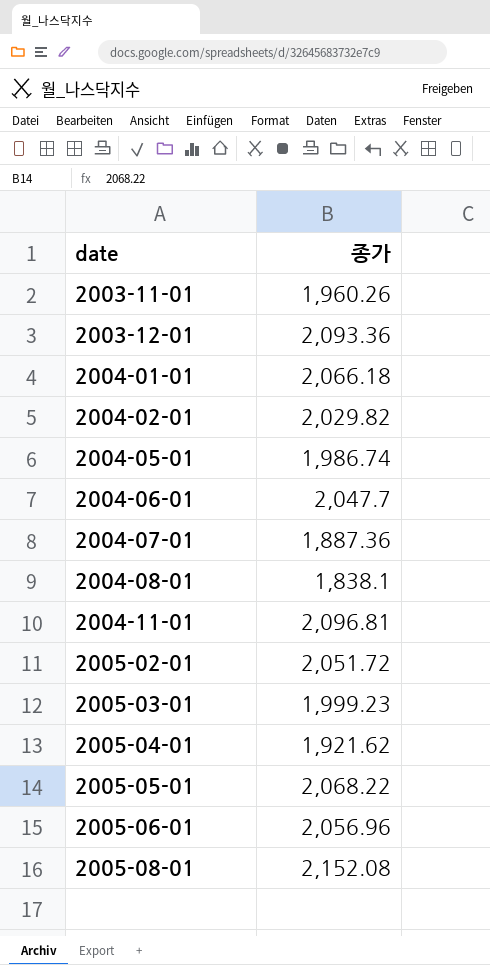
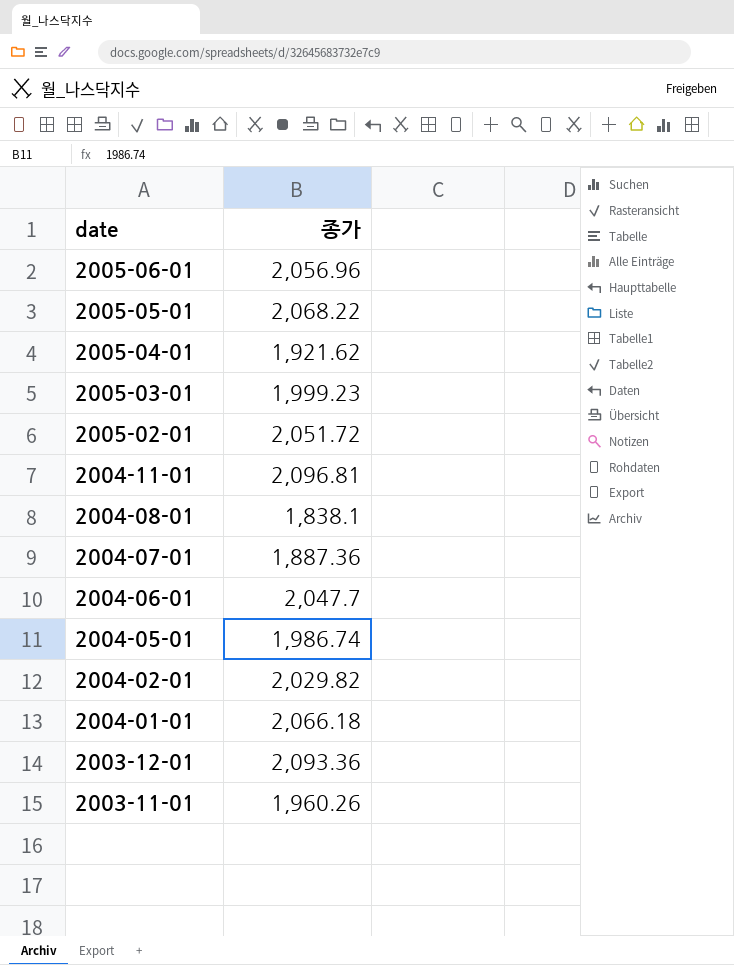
row order: date ascending -> date descending
row 2005-08-01: 2,152.08 -> none

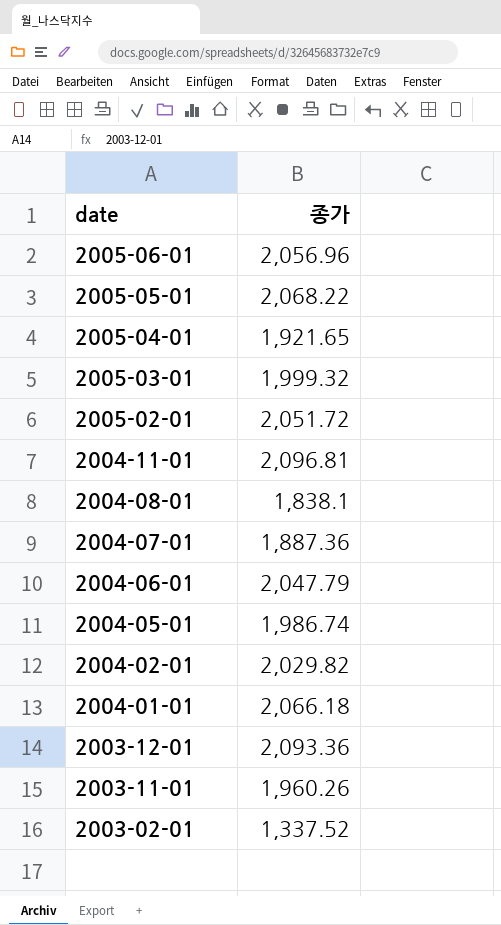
2005-04-01 | 종가: 1,921.62 -> 1,921.65
2005-03-01 | 종가: 1,999.23 -> 1,999.32
2004-06-01 | 종가: 2,047.7 -> 2,047.79
row 2003-02-01: none -> 1,337.52

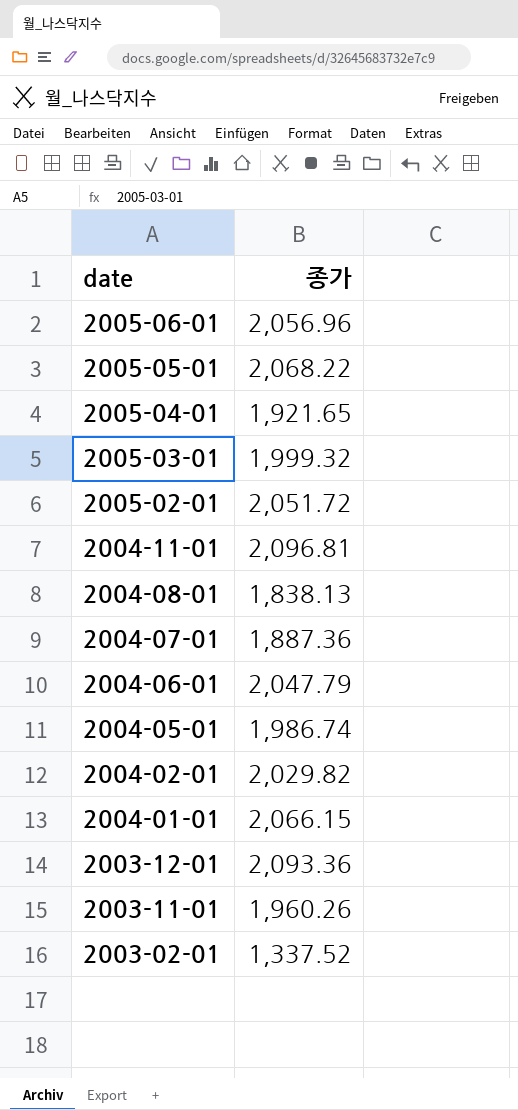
2004-08-01 | 종가: 1,838.1 -> 1,838.13
2004-01-01 | 종가: 2,066.18 -> 2,066.15

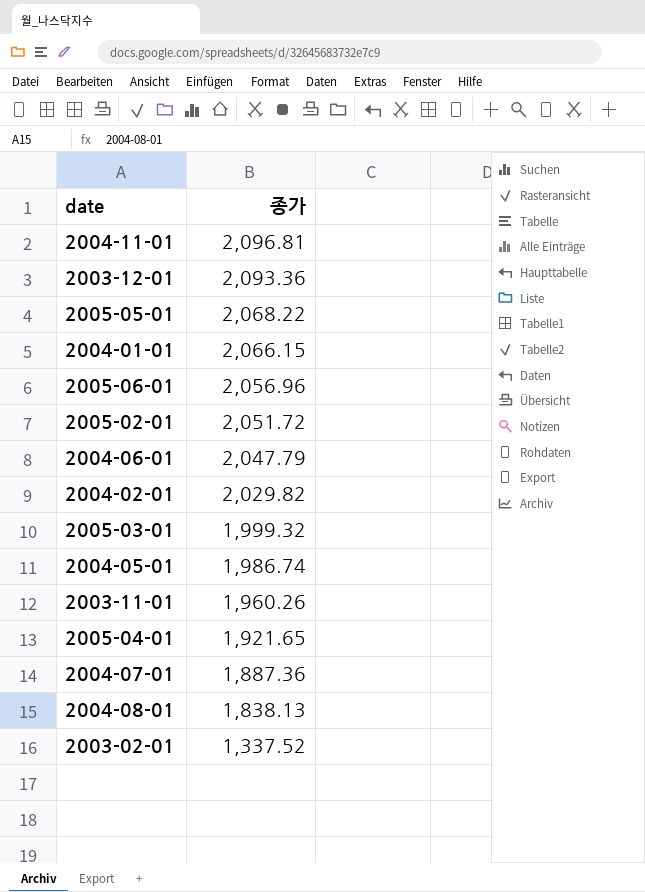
row order: date descending -> 종가 descending

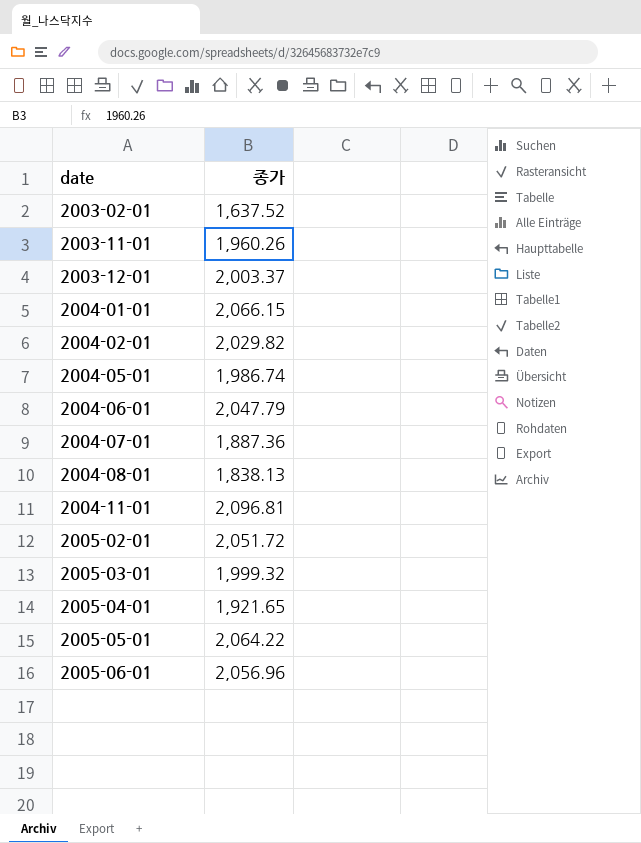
row order: 종가 descending -> date ascending
2003-02-01 | 종가: 1,337.52 -> 1,637.52
2003-12-01 | 종가: 2,093.36 -> 2,003.37
2005-05-01 | 종가: 2,068.22 -> 2,064.22

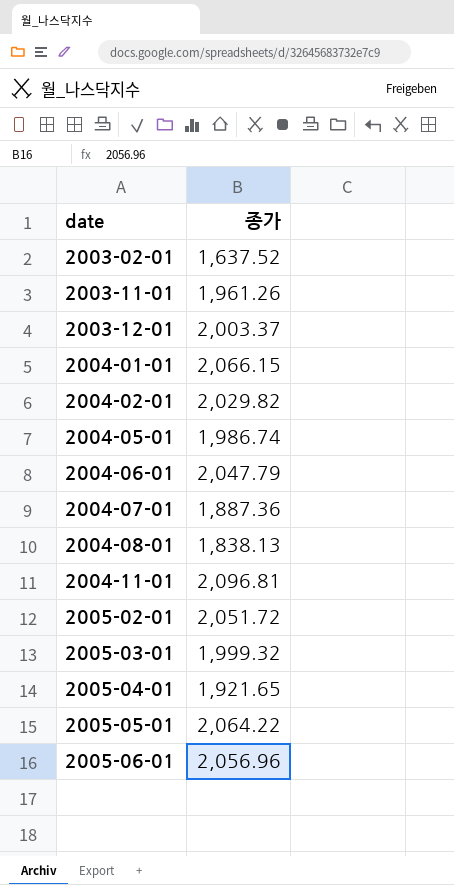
2003-11-01 | 종가: 1,960.26 -> 1,961.26

